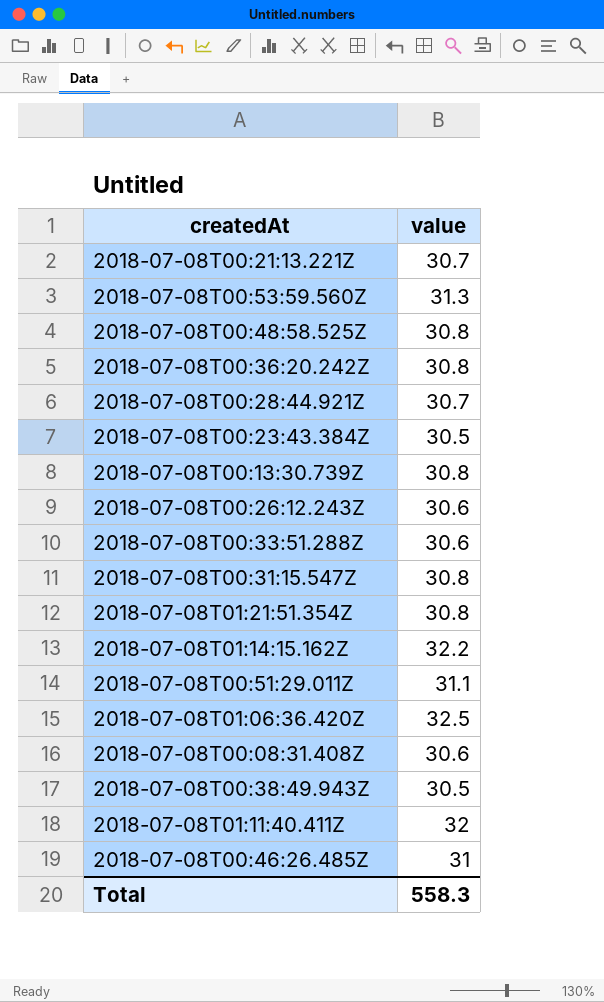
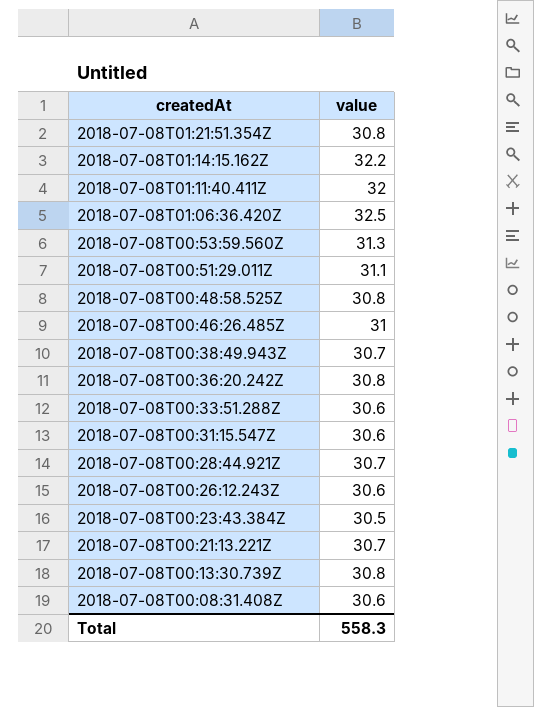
row order: none -> createdAt descending
2018-07-08T00:38:49.943Z | value: 30.5 -> 30.7
2018-07-08T00:31:15.547Z | value: 30.8 -> 30.6

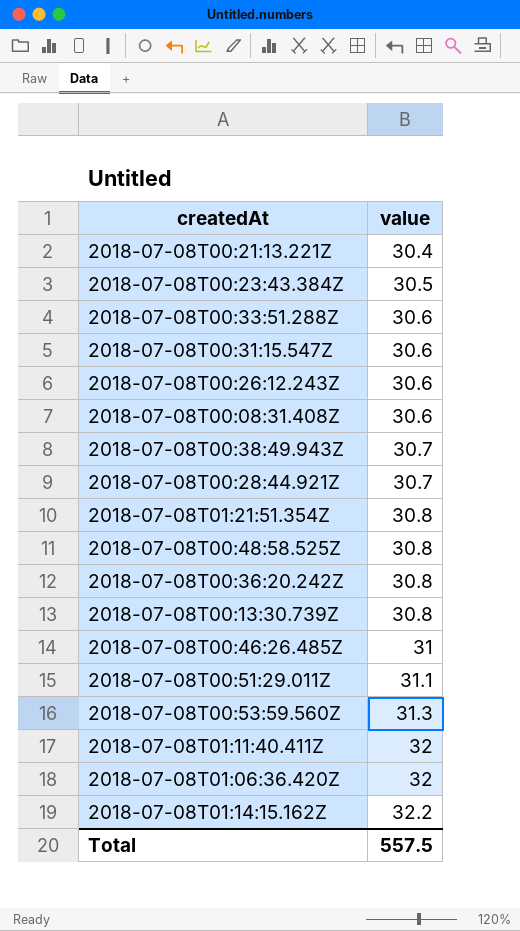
row order: createdAt descending -> value ascending
2018-07-08T00:21:13.221Z | value: 30.7 -> 30.4
2018-07-08T01:06:36.420Z | value: 32.5 -> 32
Total | value: 558.3 -> 557.5

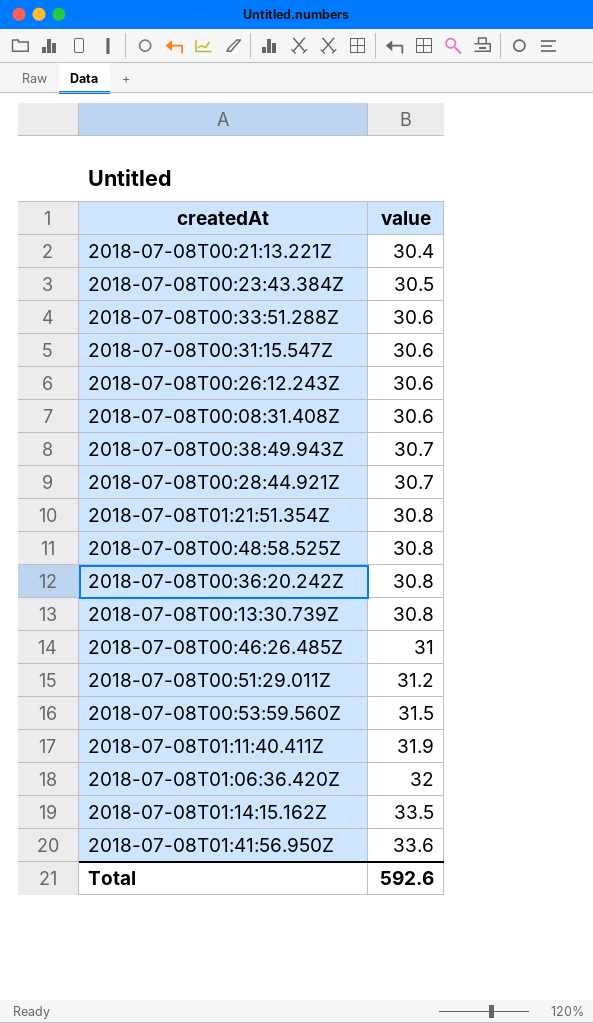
2018-07-08T00:51:29.011Z | value: 31.1 -> 31.2
2018-07-08T00:53:59.560Z | value: 31.3 -> 31.5
2018-07-08T01:11:40.411Z | value: 32 -> 31.9
2018-07-08T01:14:15.162Z | value: 32.2 -> 33.5
row 2018-07-08T01:41:56.950Z: none -> 33.6
Total | value: 557.5 -> 592.6

